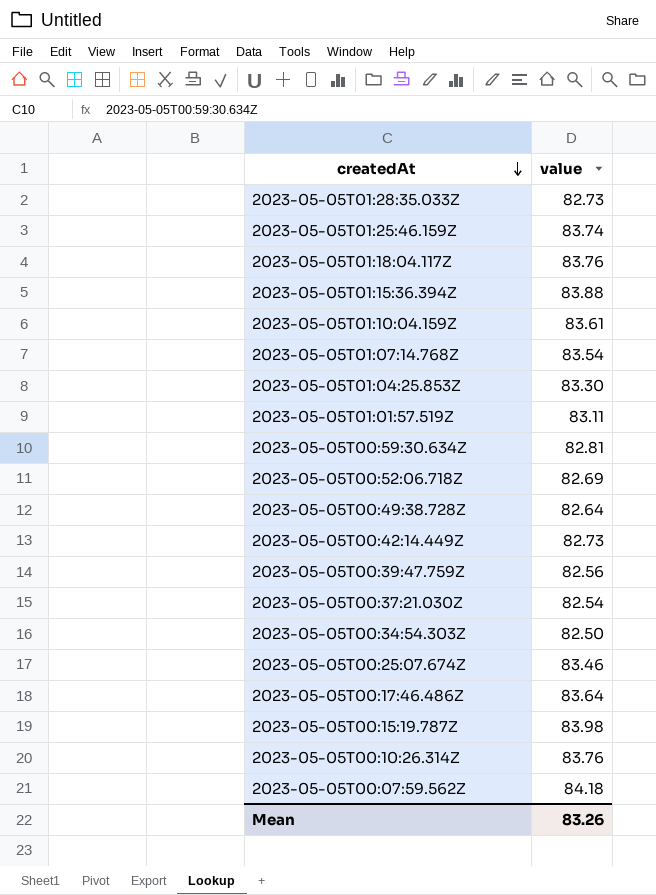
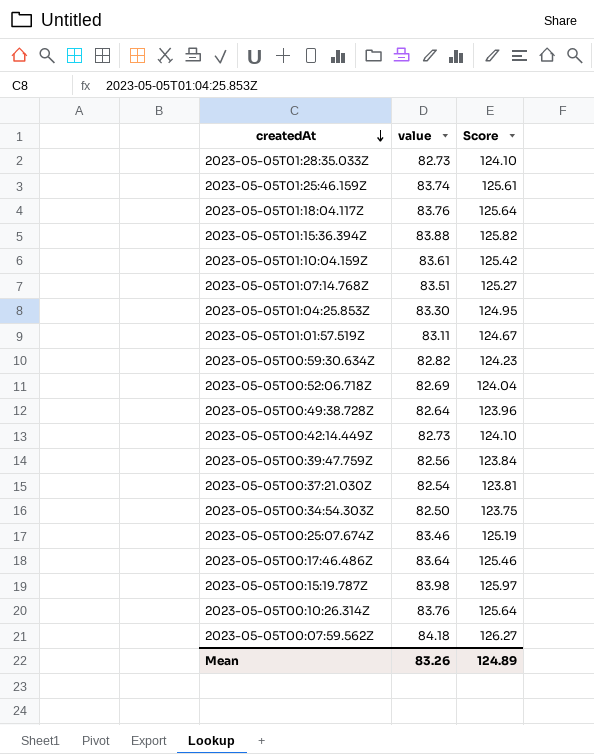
column Score | formula: none -> [value] * 1.5
2023-05-05T01:07:14.768Z | value: 83.54 -> 83.51
2023-05-05T00:59:30.634Z | value: 82.81 -> 82.82

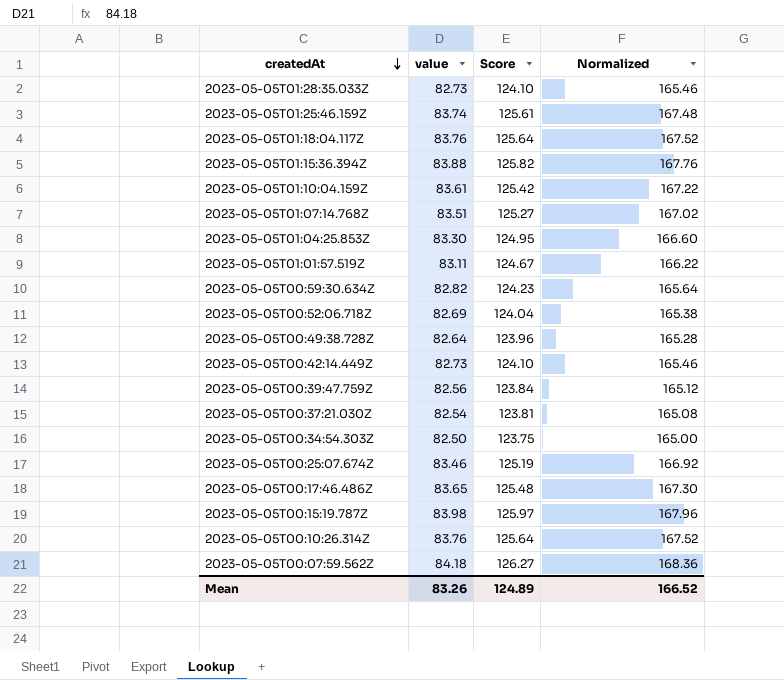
column Normalized | formula: none -> [value] * 2
2023-05-05T00:17:46.486Z | value: 83.64 -> 83.65
2023-05-05T00:17:46.486Z | Score: 125.46 -> 125.48

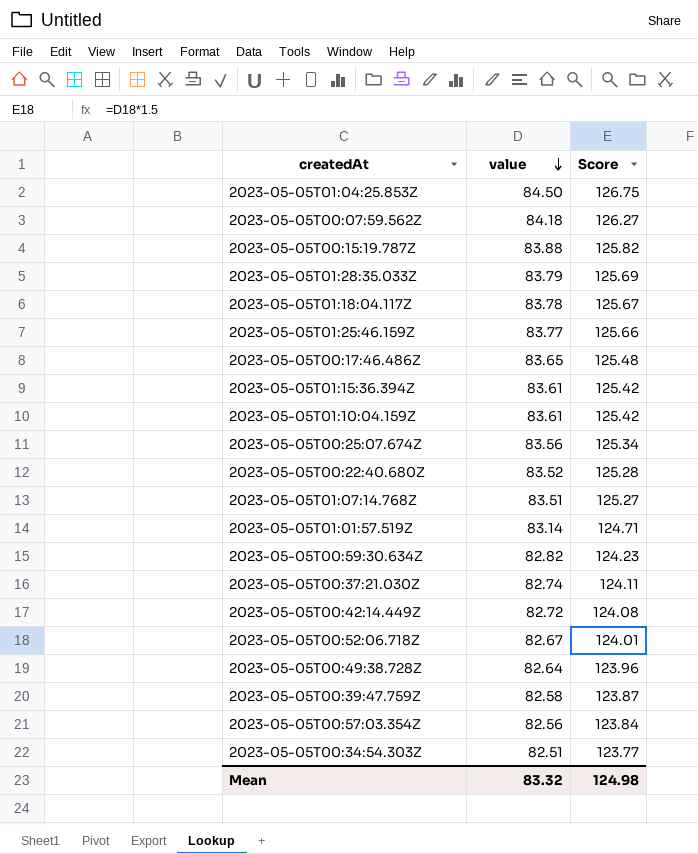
row order: createdAt descending -> value descending
column Normalized | formula: [value] * 2 -> none
row 2023-05-05T00:10:26.314Z: 83.76 | 125.64 | 167.52 -> none
2023-05-05T01:04:25.853Z | value: 83.30 -> 84.50
2023-05-05T01:04:25.853Z | Score: 124.95 -> 126.75
2023-05-05T00:15:19.787Z | value: 83.98 -> 83.88
2023-05-05T00:15:19.787Z | Score: 125.97 -> 125.82
2023-05-05T01:28:35.033Z | value: 82.73 -> 83.79
2023-05-05T01:28:35.033Z | Score: 124.10 -> 125.69
2023-05-05T01:18:04.117Z | value: 83.76 -> 83.78
2023-05-05T01:18:04.117Z | Score: 125.64 -> 125.67
2023-05-05T01:25:46.159Z | value: 83.74 -> 83.77
2023-05-05T01:25:46.159Z | Score: 125.61 -> 125.66
2023-05-05T01:15:36.394Z | value: 83.88 -> 83.61
2023-05-05T01:15:36.394Z | Score: 125.82 -> 125.42
2023-05-05T00:25:07.674Z | value: 83.46 -> 83.56
2023-05-05T00:25:07.674Z | Score: 125.19 -> 125.34
row 2023-05-05T00:22:40.680Z: none -> 83.52 | 125.28
2023-05-05T01:01:57.519Z | value: 83.11 -> 83.14
2023-05-05T01:01:57.519Z | Score: 124.67 -> 124.71
2023-05-05T00:37:21.030Z | value: 82.54 -> 82.74
2023-05-05T00:37:21.030Z | Score: 123.81 -> 124.11
2023-05-05T00:42:14.449Z | value: 82.73 -> 82.72
2023-05-05T00:42:14.449Z | Score: 124.10 -> 124.08
2023-05-05T00:52:06.718Z | value: 82.69 -> 82.67
2023-05-05T00:52:06.718Z | Score: 124.04 -> 124.01
2023-05-05T00:39:47.759Z | value: 82.56 -> 82.58
2023-05-05T00:39:47.759Z | Score: 123.84 -> 123.87
row 2023-05-05T00:57:03.354Z: none -> 82.56 | 123.84
2023-05-05T00:34:54.303Z | value: 82.50 -> 82.51
2023-05-05T00:34:54.303Z | Score: 123.75 -> 123.77
Mean | value: 83.26 -> 83.32
Mean | Score: 124.89 -> 124.98

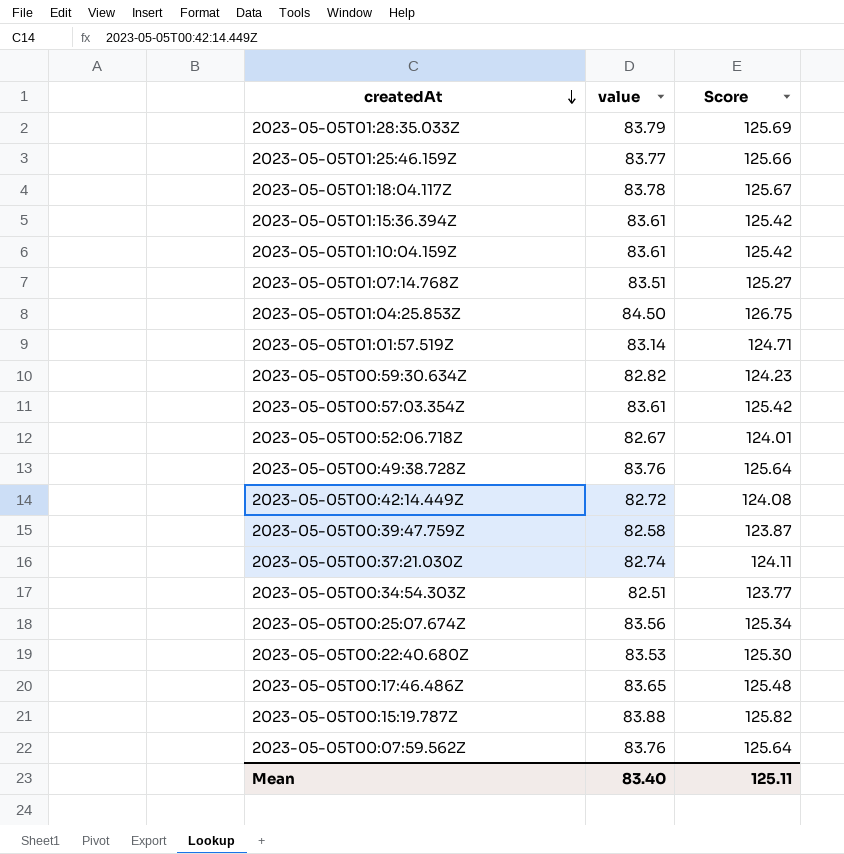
row order: value descending -> createdAt descending
2023-05-05T00:57:03.354Z | value: 82.56 -> 83.61
2023-05-05T00:57:03.354Z | Score: 123.84 -> 125.42
2023-05-05T00:49:38.728Z | value: 82.64 -> 83.76
2023-05-05T00:49:38.728Z | Score: 123.96 -> 125.64
2023-05-05T00:22:40.680Z | value: 83.52 -> 83.53
2023-05-05T00:22:40.680Z | Score: 125.28 -> 125.30
2023-05-05T00:07:59.562Z | value: 84.18 -> 83.76
2023-05-05T00:07:59.562Z | Score: 126.27 -> 125.64
Mean | value: 83.32 -> 83.40
Mean | Score: 124.98 -> 125.11

